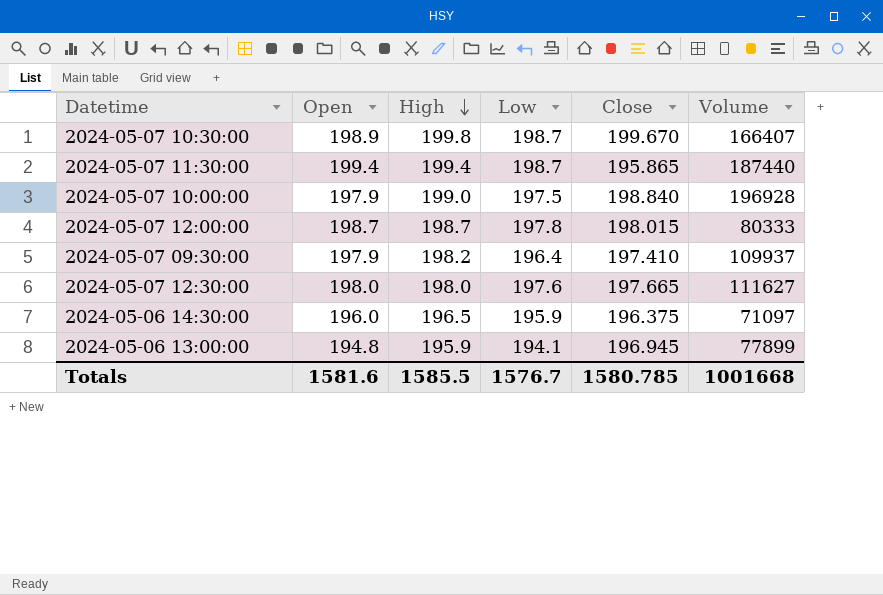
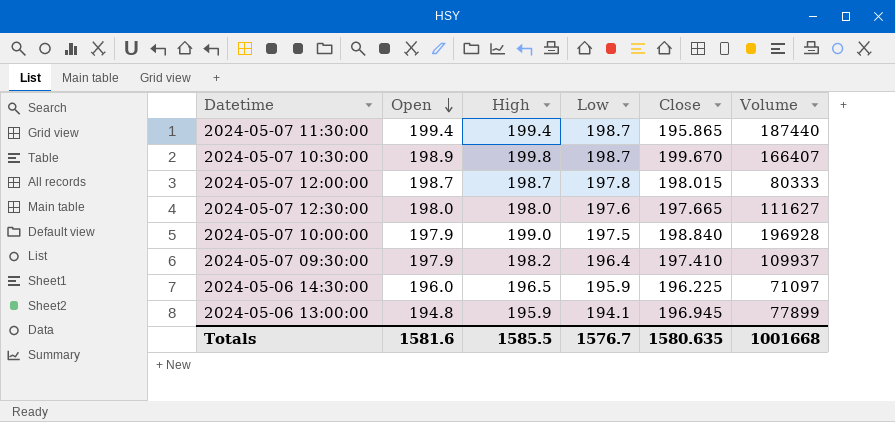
row order: High descending -> Open descending
2024-05-06 14:30:00 | Close: 196.375 -> 196.225
Totals | Close: 1580.785 -> 1580.635

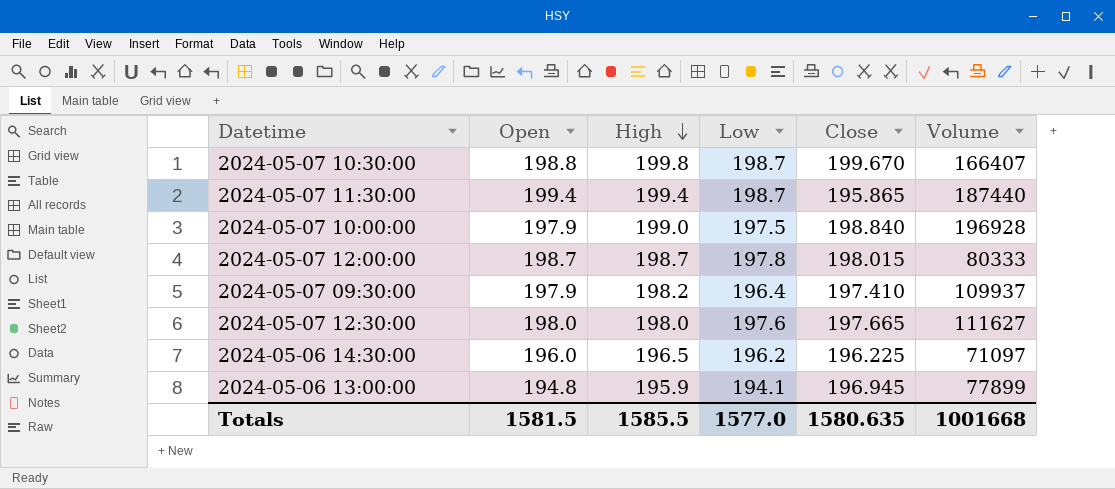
row order: Open descending -> High descending
2024-05-07 10:30:00 | Open: 198.9 -> 198.8
2024-05-06 14:30:00 | Low: 195.9 -> 196.2
Totals | Open: 1581.6 -> 1581.5
Totals | Low: 1576.7 -> 1577.0

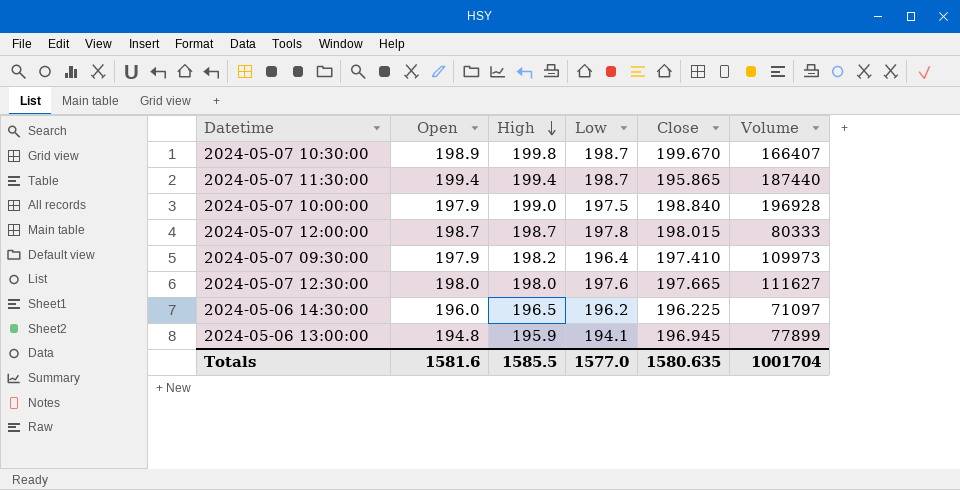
2024-05-07 10:30:00 | Open: 198.8 -> 198.9
2024-05-07 09:30:00 | Volume: 109937 -> 109973
Totals | Open: 1581.5 -> 1581.6
Totals | Volume: 1001668 -> 1001704

